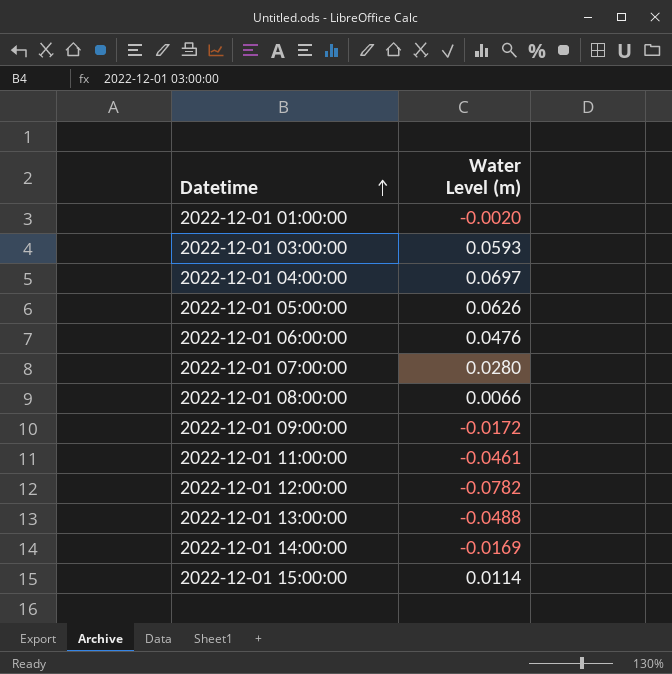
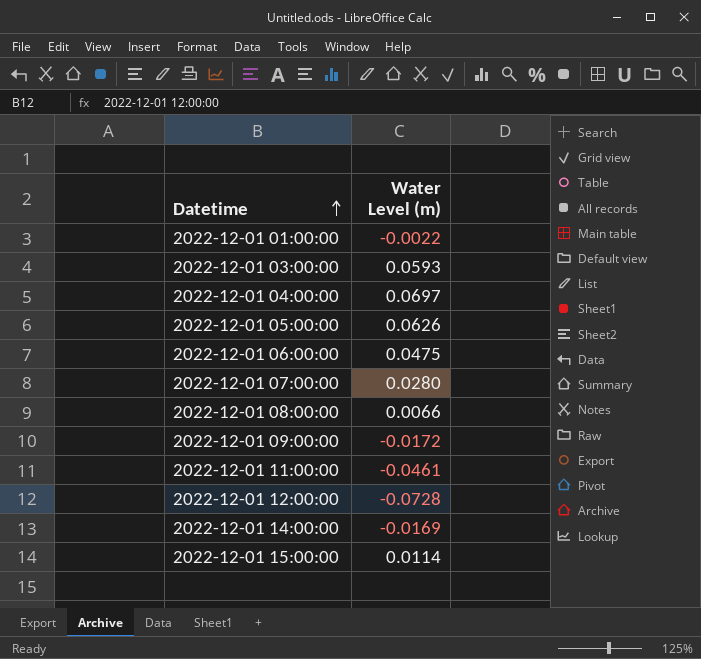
row 2022-12-01 13:00:00: -0.0488 -> none
2022-12-01 01:00:00 | Water Level (m): -0.0020 -> -0.0022
2022-12-01 06:00:00 | Water Level (m): 0.0476 -> 0.0475
2022-12-01 12:00:00 | Water Level (m): -0.0782 -> -0.0728

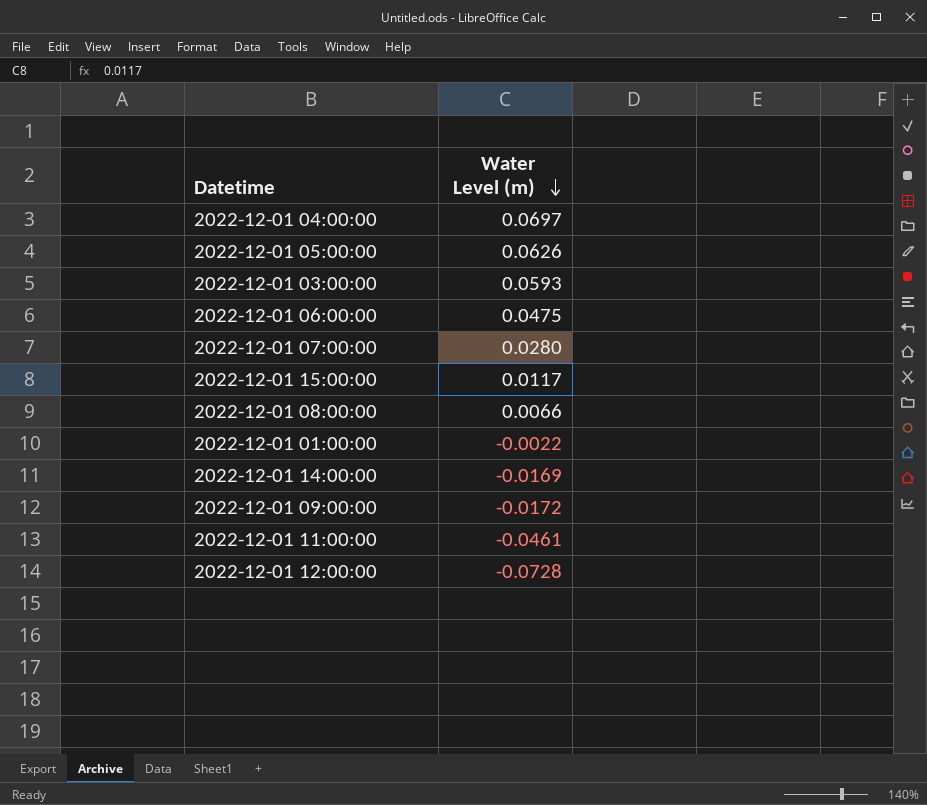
row order: Datetime ascending -> Water Level (m) descending
2022-12-01 15:00:00 | Water Level (m): 0.0114 -> 0.0117

